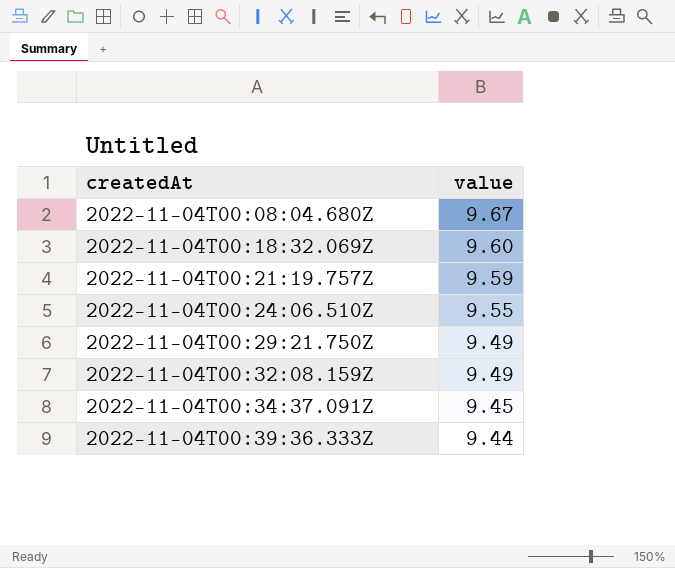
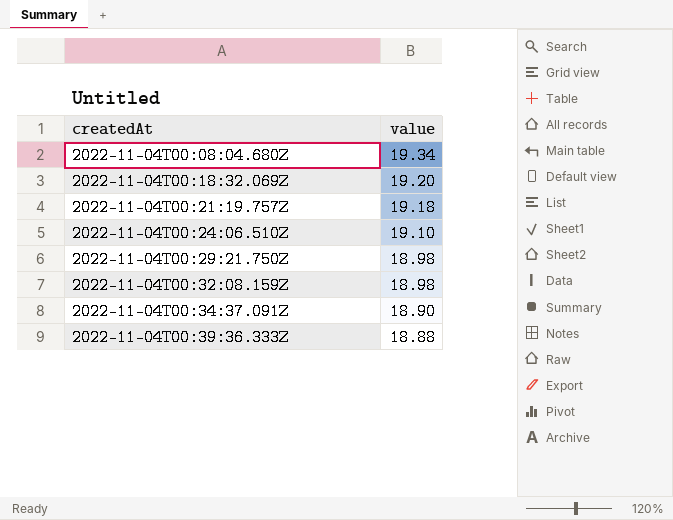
2022-11-04T00:08:04.680Z | value: 9.67 -> 19.34
2022-11-04T00:18:32.069Z | value: 9.60 -> 19.20
2022-11-04T00:21:19.757Z | value: 9.59 -> 19.18
2022-11-04T00:24:06.510Z | value: 9.55 -> 19.10
2022-11-04T00:29:21.750Z | value: 9.49 -> 18.98
2022-11-04T00:32:08.159Z | value: 9.49 -> 18.98
2022-11-04T00:34:37.091Z | value: 9.45 -> 18.90
2022-11-04T00:39:36.333Z | value: 9.44 -> 18.88

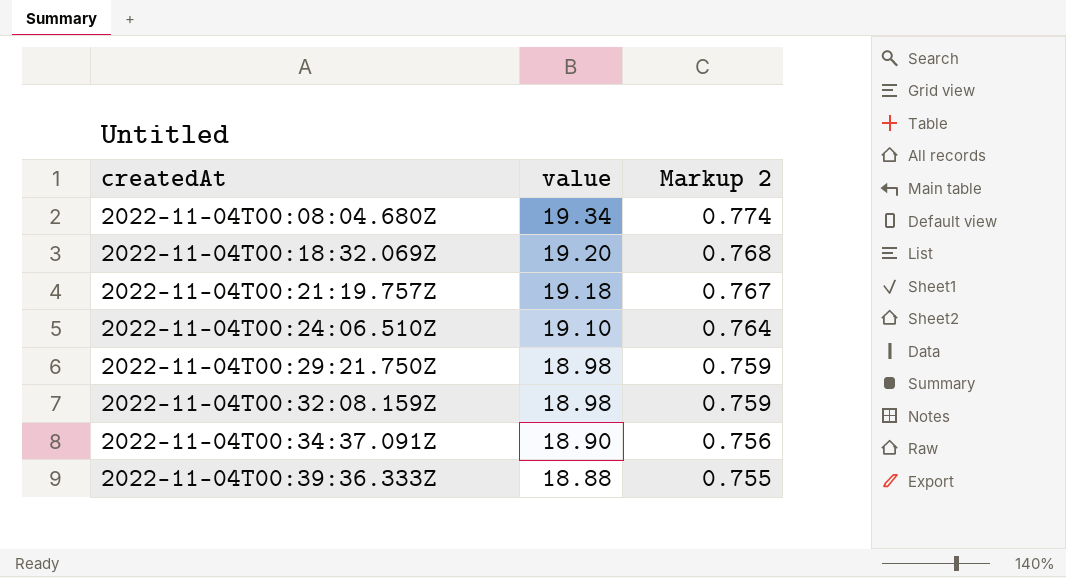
column Markup 2 | formula: none -> [value] * 0.04

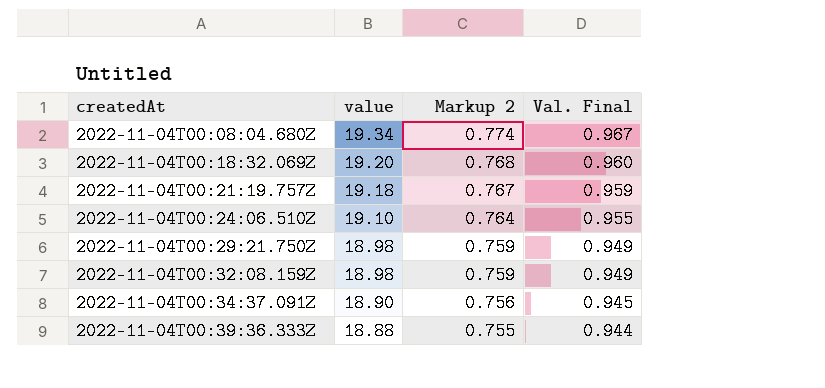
column Val. Final | formula: none -> [value] * 0.05

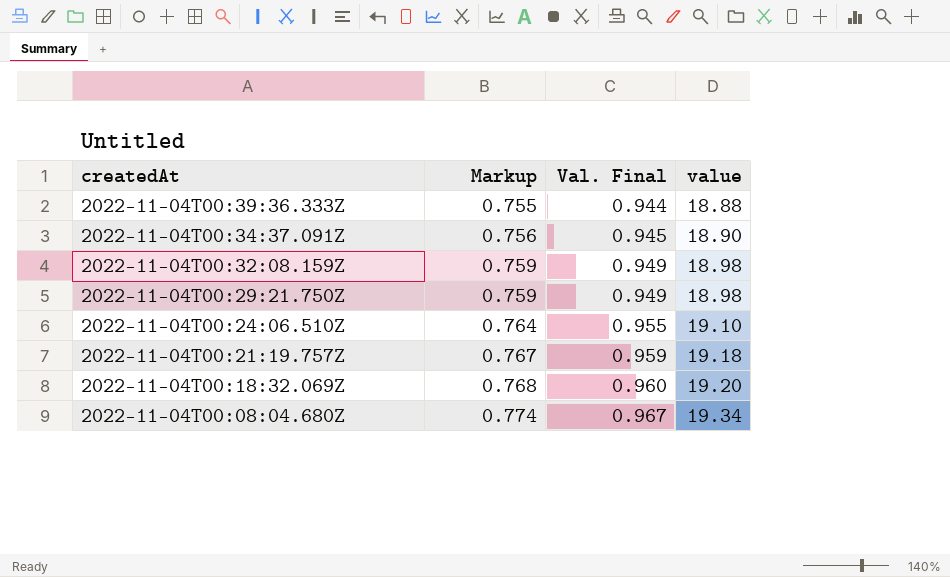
row order: createdAt ascending -> createdAt descending
column name: Markup 2 -> Markup
column value | position: 2 -> 4

